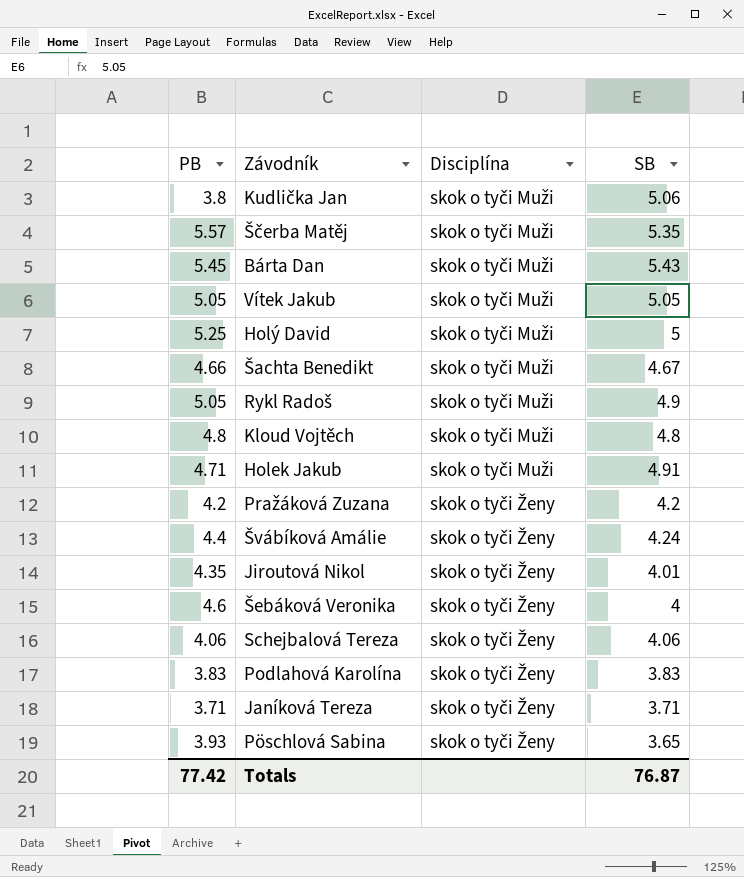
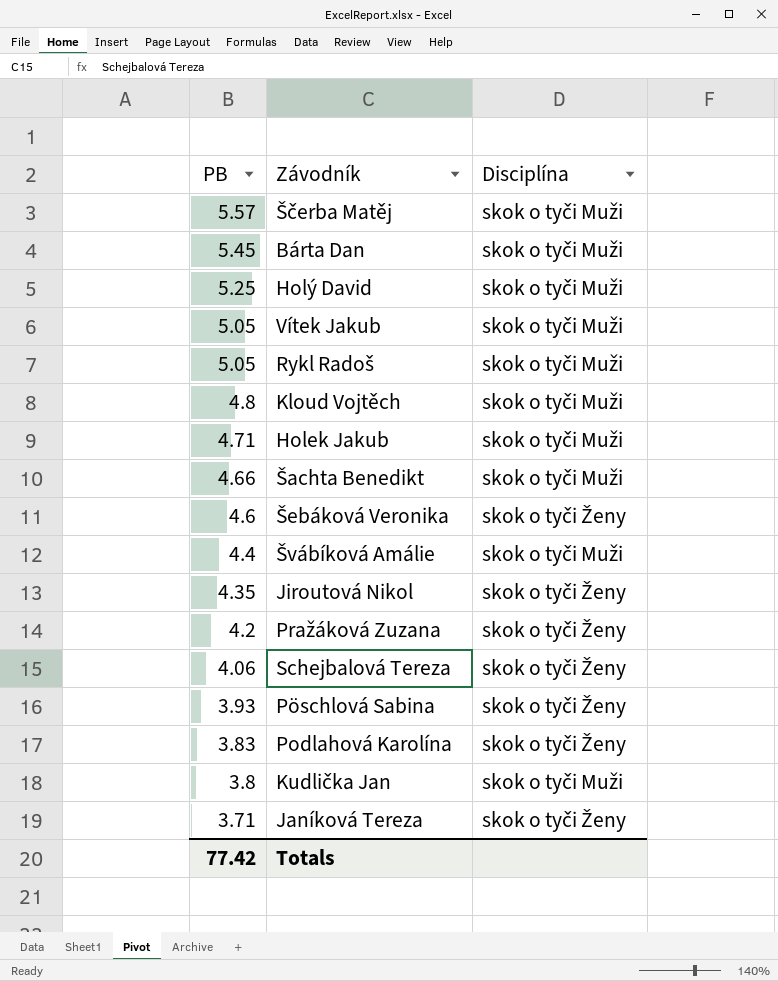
row order: Disciplína ascending -> PB descending
column SB | position: 4 -> none
Švábíková Amálie | Disciplína: skok o tyči Ženy -> skok o tyči Muži

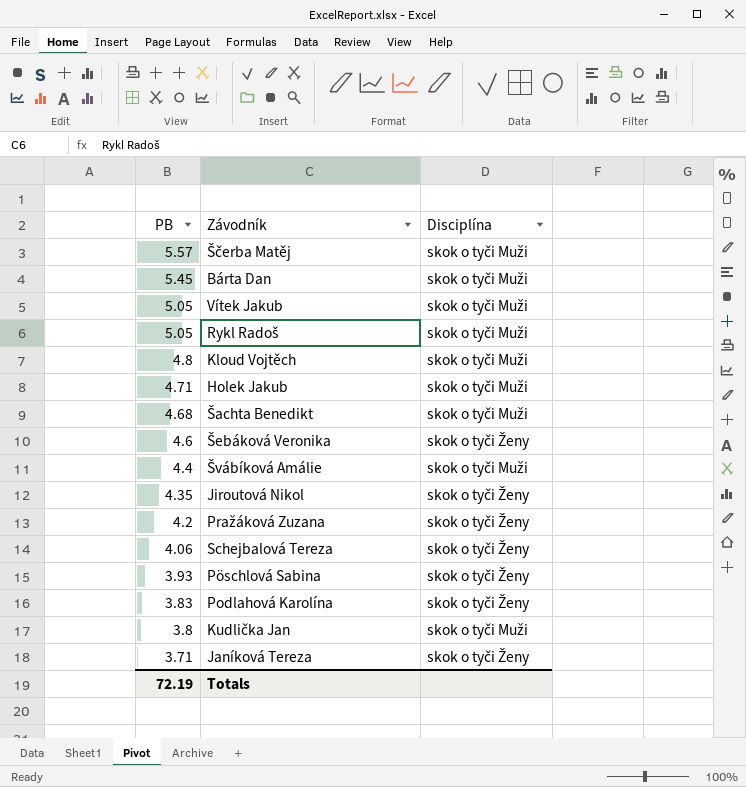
row Holý David: 5.25 | skok o tyči Muži -> none
Šachta Benedikt | PB: 4.66 -> 4.68
Totals | PB: 77.42 -> 72.19

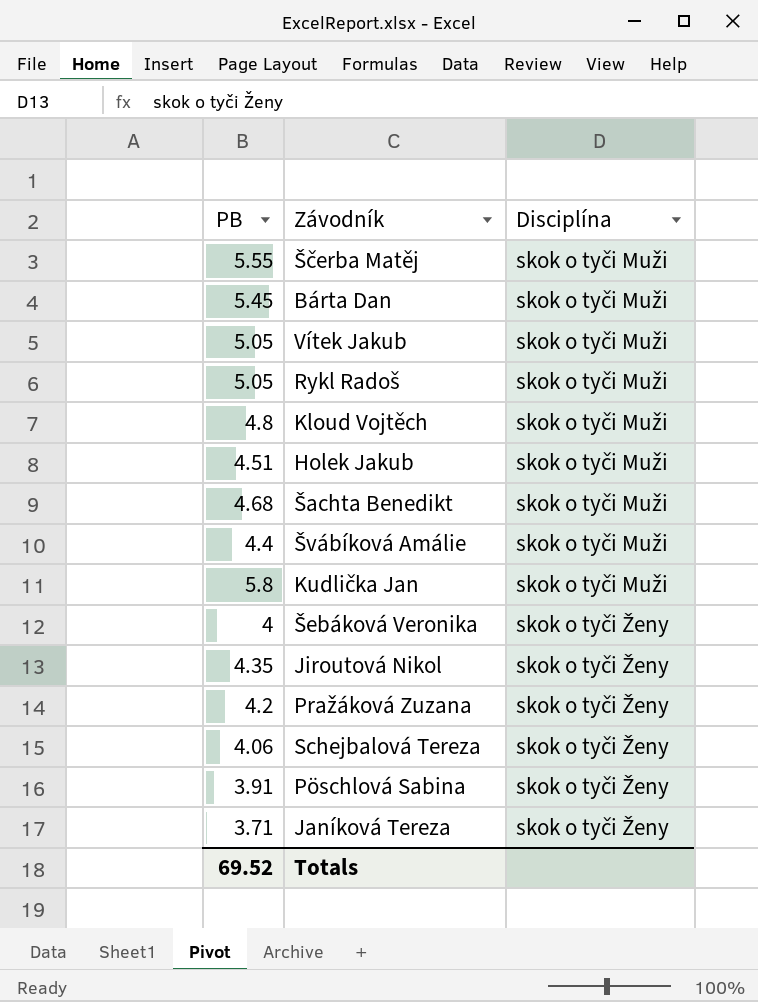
row order: PB descending -> Disciplína ascending
row Podlahová Karolína: 3.83 | skok o tyči Ženy -> none
Ščerba Matěj | PB: 5.57 -> 5.55
Holek Jakub | PB: 4.71 -> 4.51
Kudlička Jan | PB: 3.8 -> 5.8
Šebáková Veronika | PB: 4.6 -> 4
Pöschlová Sabina | PB: 3.93 -> 3.91
Totals | PB: 72.19 -> 69.52

